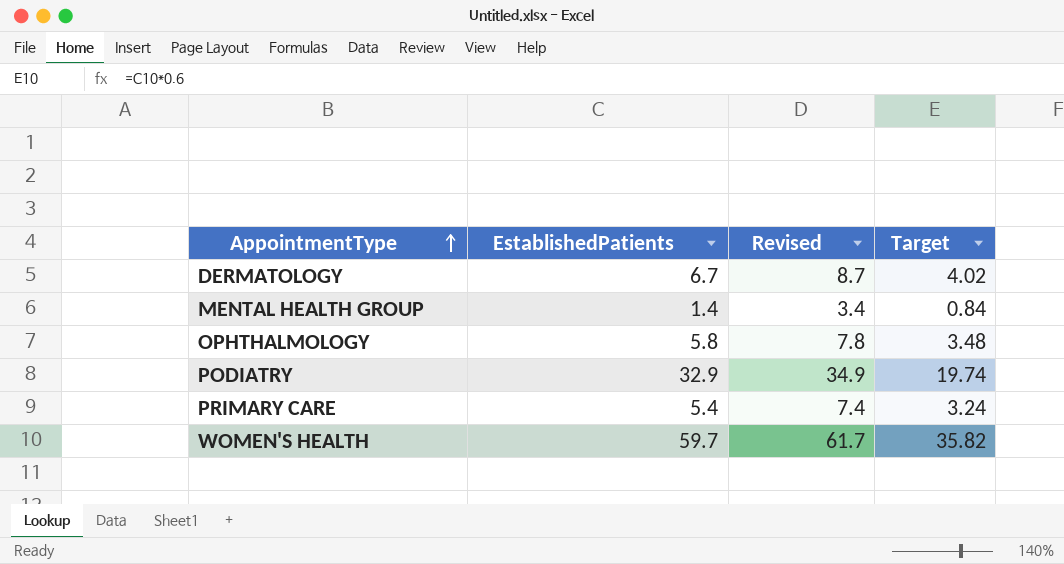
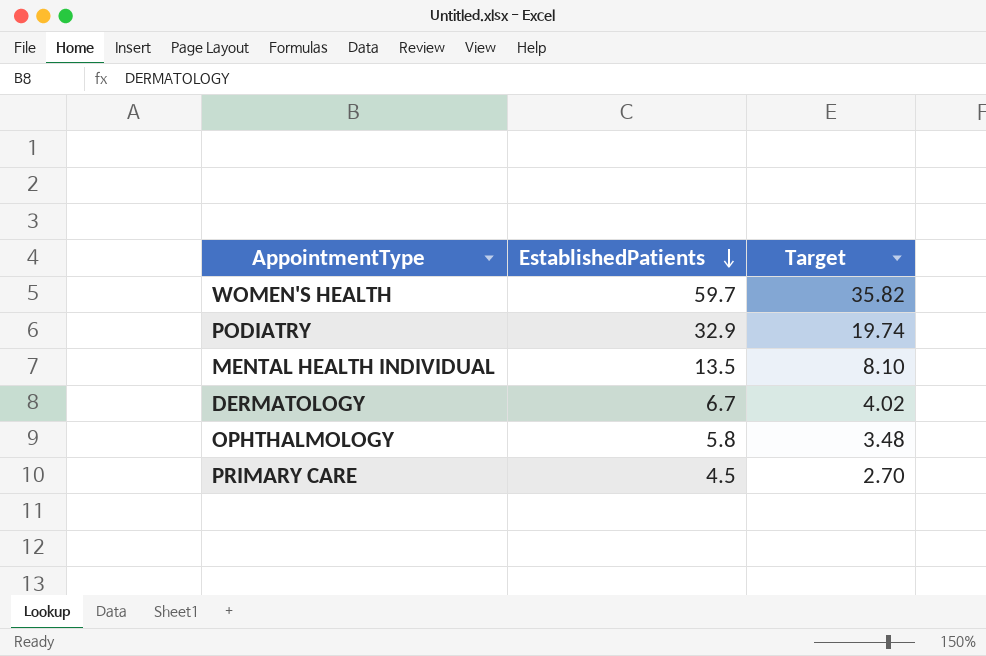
row order: AppointmentType ascending -> EstablishedPatients descending
column Revised | formula: [EstablishedPatients] + 2 -> none
row MENTAL HEALTH GROUP: 1.4 | 3.4 | 0.84 -> none
row MENTAL HEALTH INDIVIDUAL: none -> 13.5 | 8.10
PRIMARY CARE | EstablishedPatients: 5.4 -> 4.5
PRIMARY CARE | Target: 3.24 -> 2.70

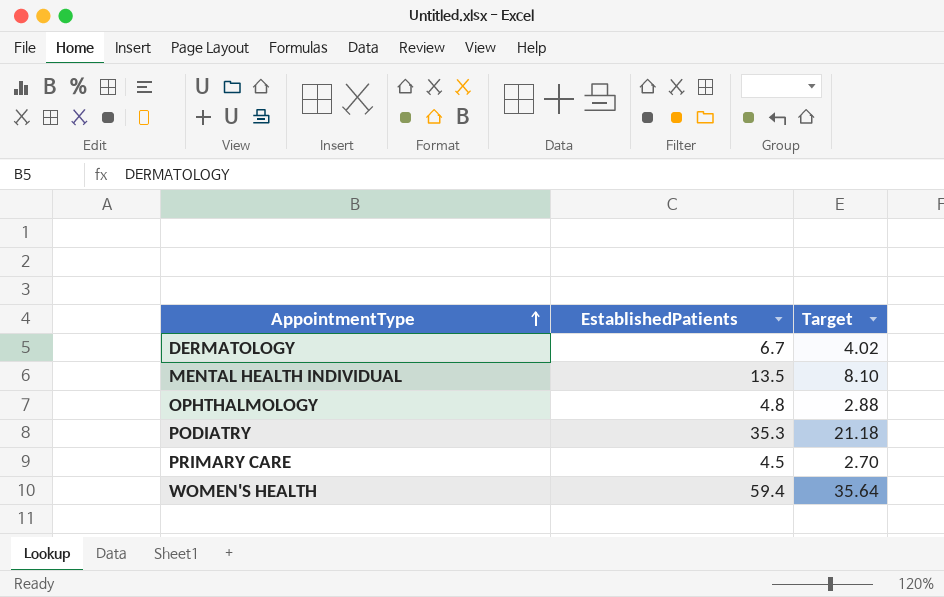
row order: EstablishedPatients descending -> AppointmentType ascending
OPHTHALMOLOGY | EstablishedPatients: 5.8 -> 4.8
OPHTHALMOLOGY | Target: 3.48 -> 2.88
PODIATRY | EstablishedPatients: 32.9 -> 35.3
PODIATRY | Target: 19.74 -> 21.18
WOMEN'S HEALTH | EstablishedPatients: 59.7 -> 59.4
WOMEN'S HEALTH | Target: 35.82 -> 35.64

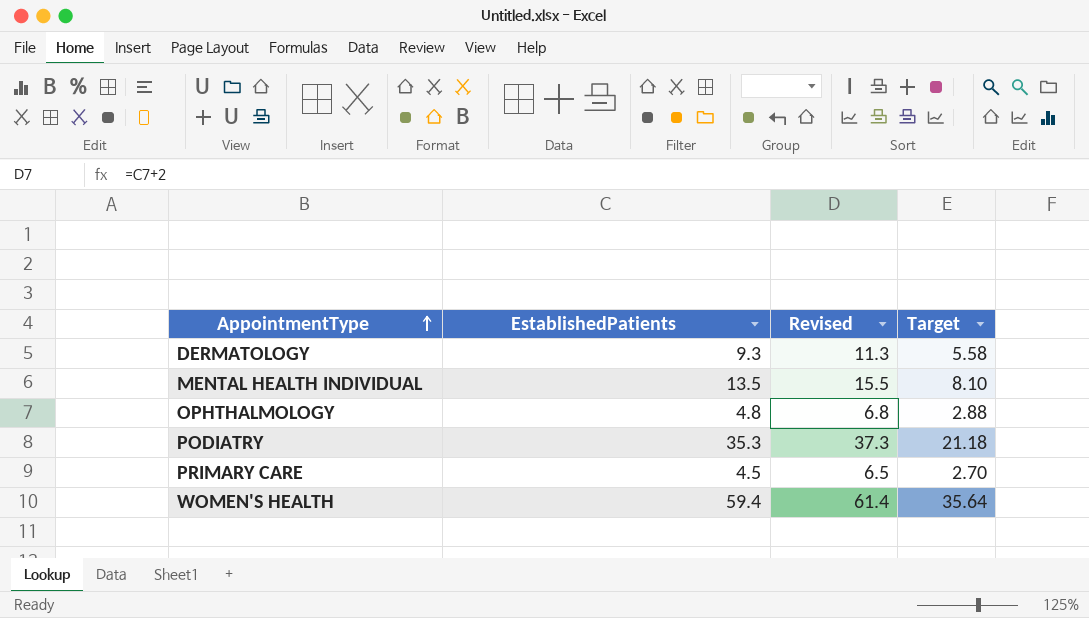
column Revised | formula: none -> [EstablishedPatients] + 2
DERMATOLOGY | EstablishedPatients: 6.7 -> 9.3
DERMATOLOGY | Target: 4.02 -> 5.58

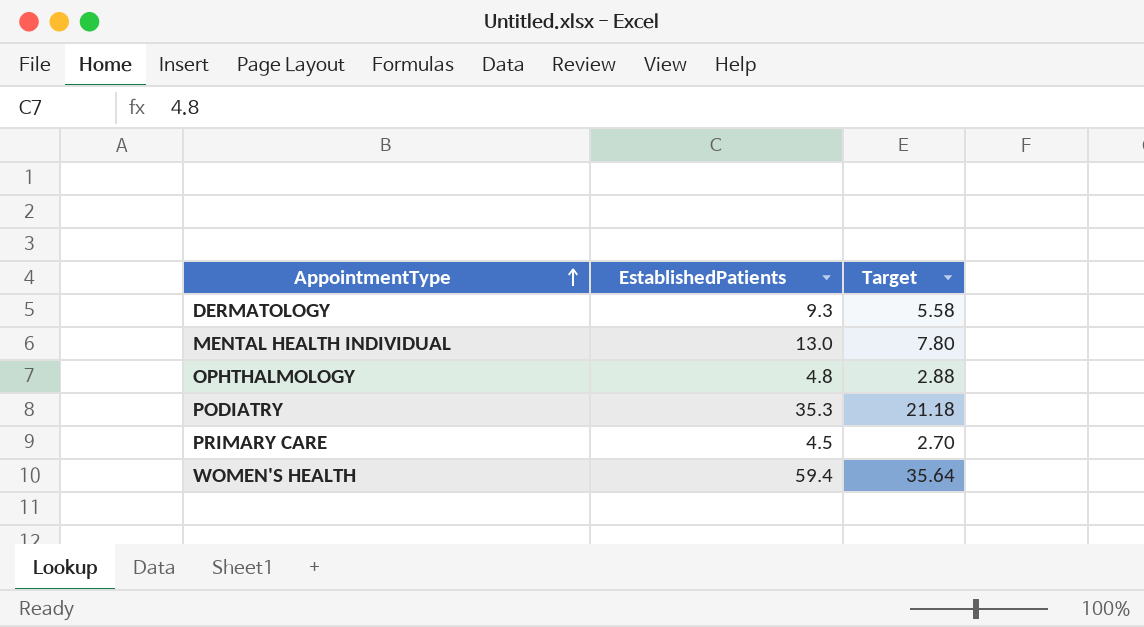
column Revised | formula: [EstablishedPatients] + 2 -> none
MENTAL HEALTH INDIVIDUAL | EstablishedPatients: 13.5 -> 13.0
MENTAL HEALTH INDIVIDUAL | Target: 8.10 -> 7.80

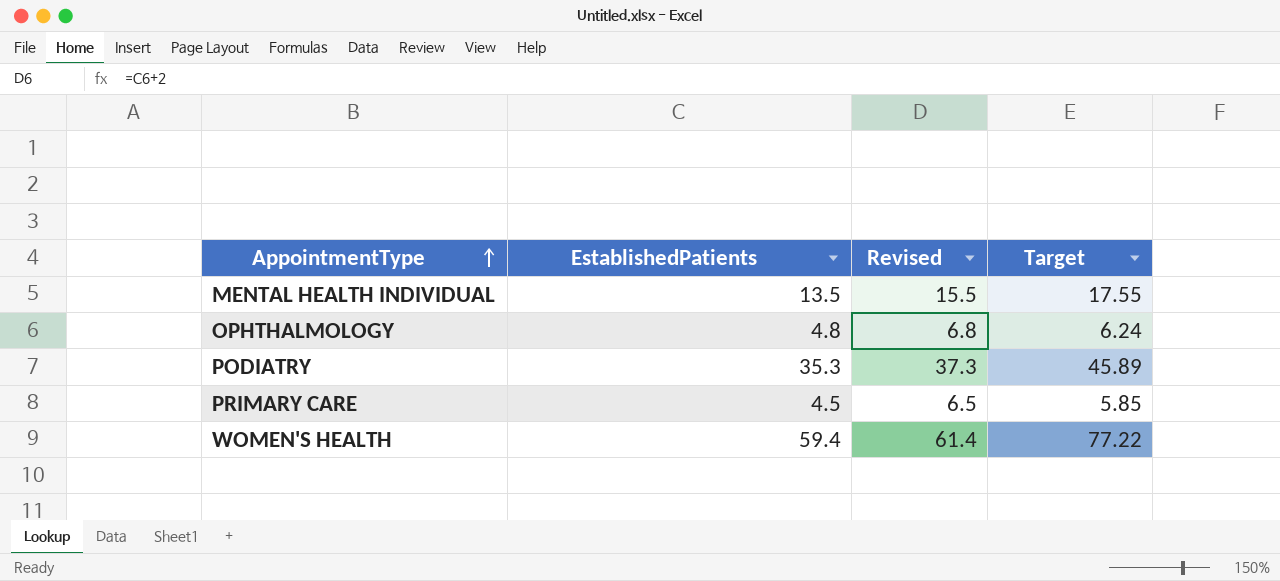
column Revised | formula: none -> [EstablishedPatients] + 2
column Target | formula: [EstablishedPatients] * 0.6 -> [EstablishedPatients] * 1.3
row DERMATOLOGY: 9.3 | 5.58 -> none
MENTAL HEALTH INDIVIDUAL | EstablishedPatients: 13.0 -> 13.5

